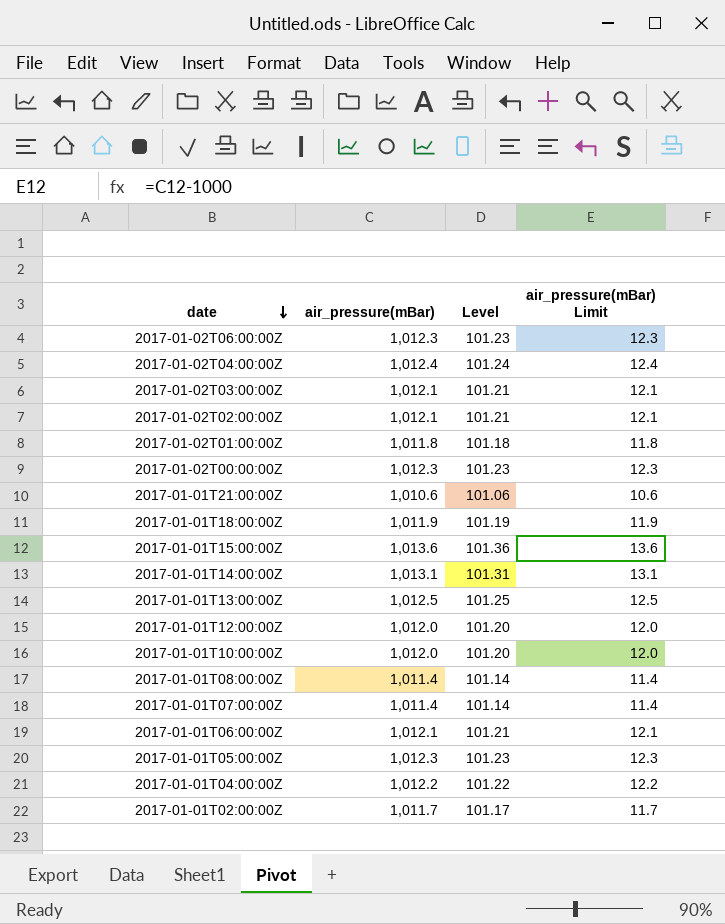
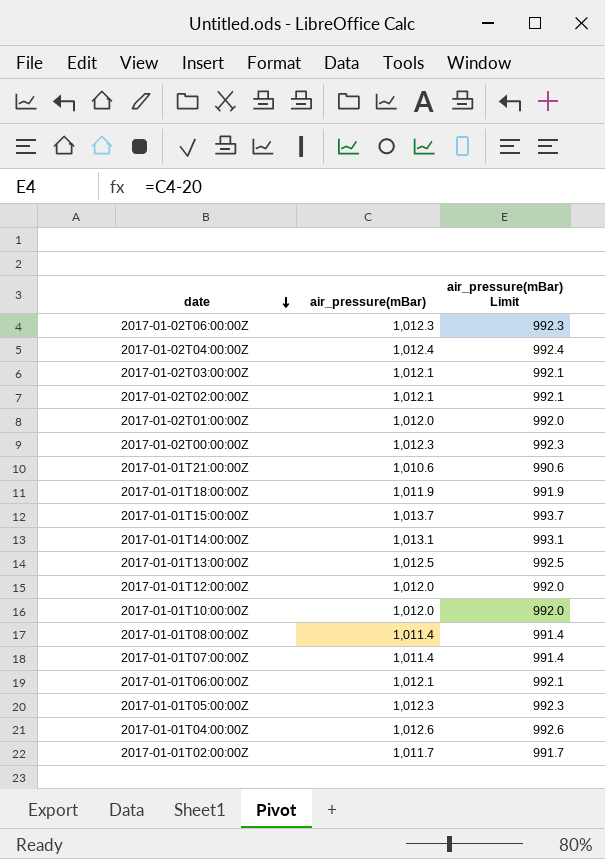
column Level | formula: [air_pressure(mBar)] * 0.1 -> none
column air_pressure(mBar) Limit | formula: [air_pressure(mBar)] - 1000 -> [air_pressure(mBar)] - 20
2017-01-02T01:00:00Z | air_pressure(mBar): 1,011.8 -> 1,012.0
2017-01-01T15:00:00Z | air_pressure(mBar): 1,013.6 -> 1,013.7
2017-01-01T04:00:00Z | air_pressure(mBar): 1,012.2 -> 1,012.6

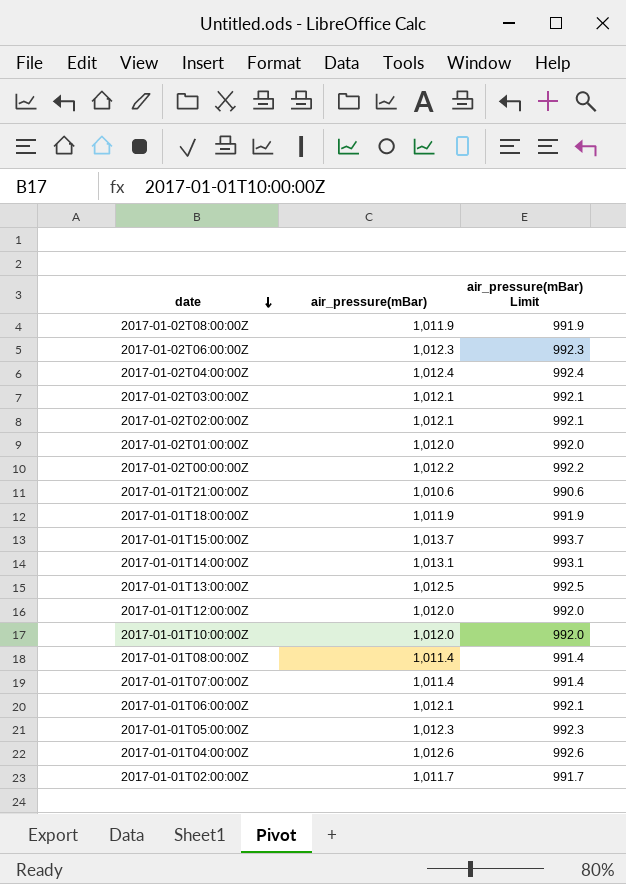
row 2017-01-02T08:00:00Z: none -> 1,011.9 | 991.9
2017-01-02T00:00:00Z | air_pressure(mBar): 1,012.3 -> 1,012.2
2017-01-02T00:00:00Z | air_pressure(mBar) Limit: 992.3 -> 992.2

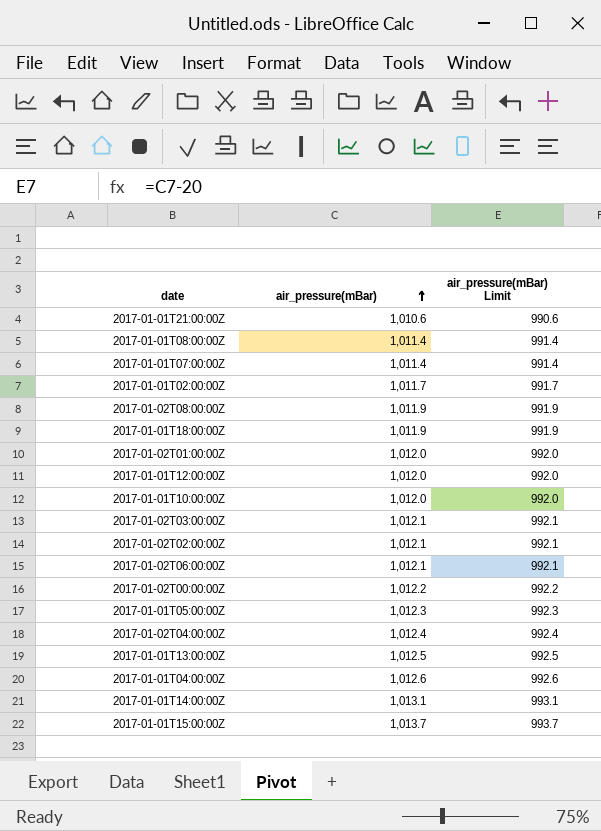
row order: date descending -> air_pressure(mBar) ascending
row 2017-01-01T06:00:00Z: 1,012.1 | 992.1 -> none
2017-01-02T06:00:00Z | air_pressure(mBar): 1,012.3 -> 1,012.1
2017-01-02T06:00:00Z | air_pressure(mBar) Limit: 992.3 -> 992.1

